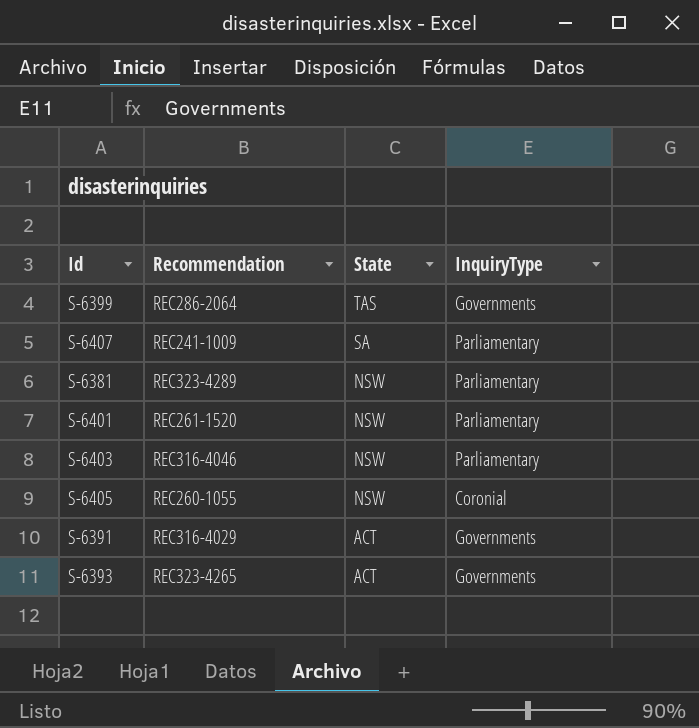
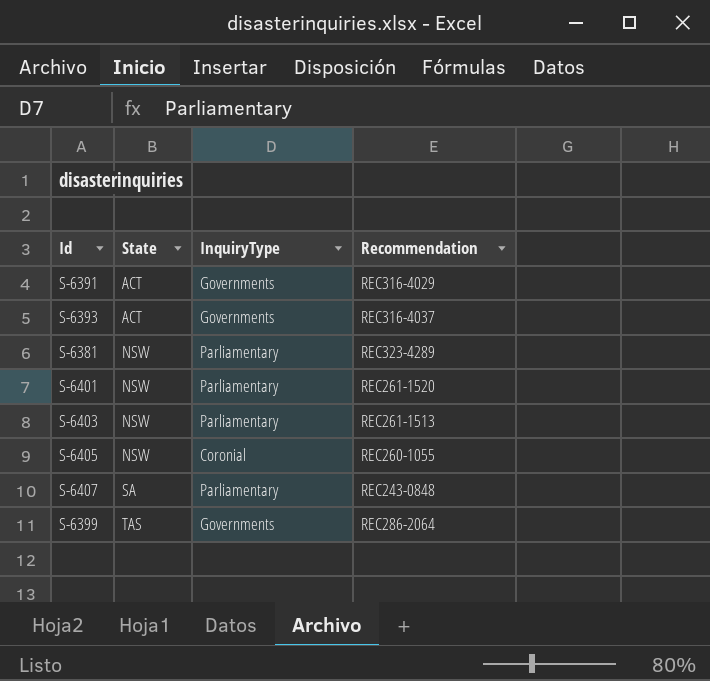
row order: State descending -> State ascending
column Recommendation | position: 2 -> 4
S-6393 | Recommendation: REC323-4265 -> REC316-4037
S-6403 | Recommendation: REC316-4046 -> REC261-1513
S-6407 | Recommendation: REC241-1009 -> REC243-0848

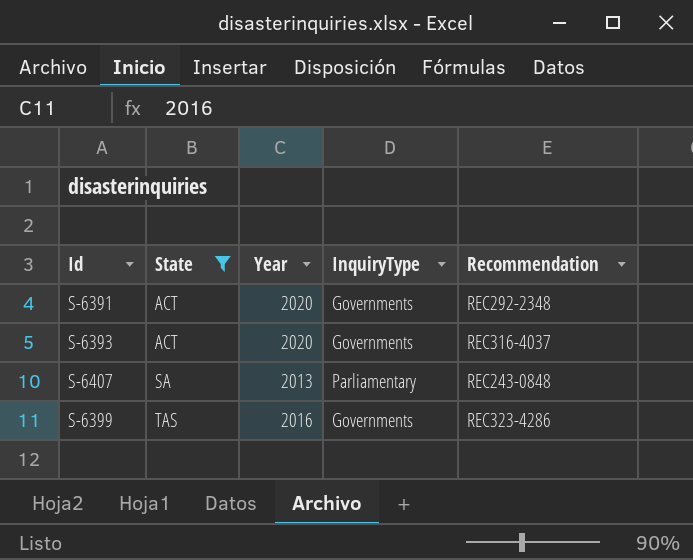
filter: none -> State != NSW
column Year | position: none -> 3
S-6391 | Recommendation: REC316-4029 -> REC292-2348
S-6399 | Recommendation: REC286-2064 -> REC323-4286

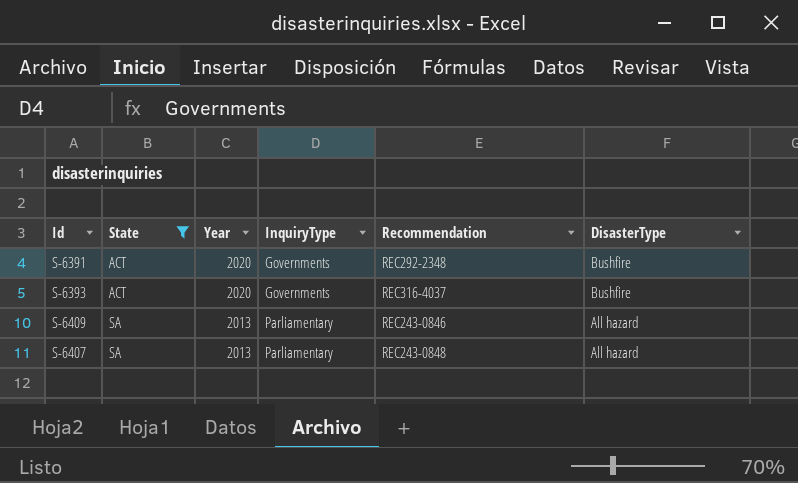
column DisasterType | position: none -> 6
row S-6399: TAS | 2016 | Governments | REC323-4286 -> none
row S-6409: none -> SA | 2013 | Parliamentary | REC243-0846 | All hazard

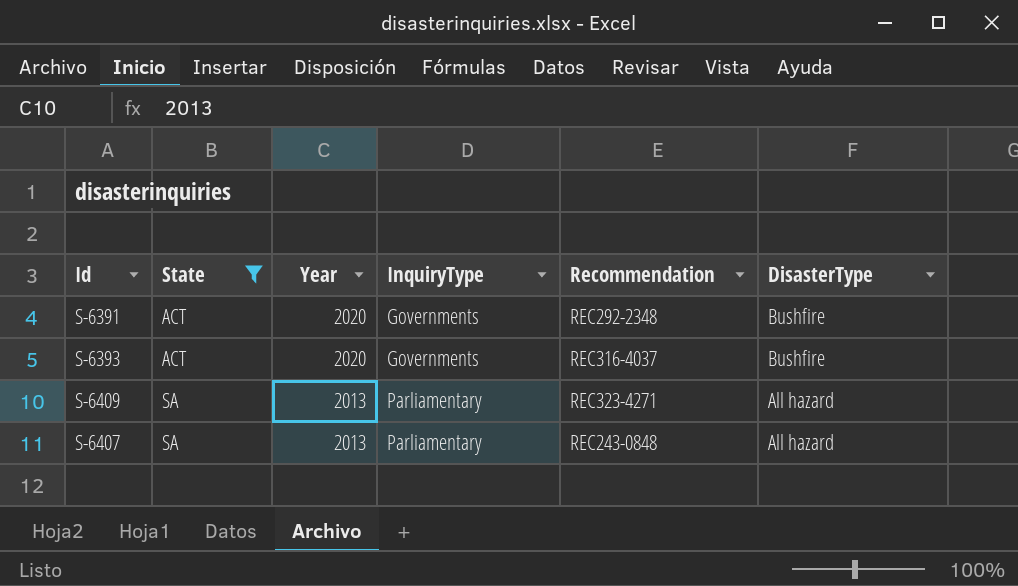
S-6409 | Recommendation: REC243-0846 -> REC323-4271

